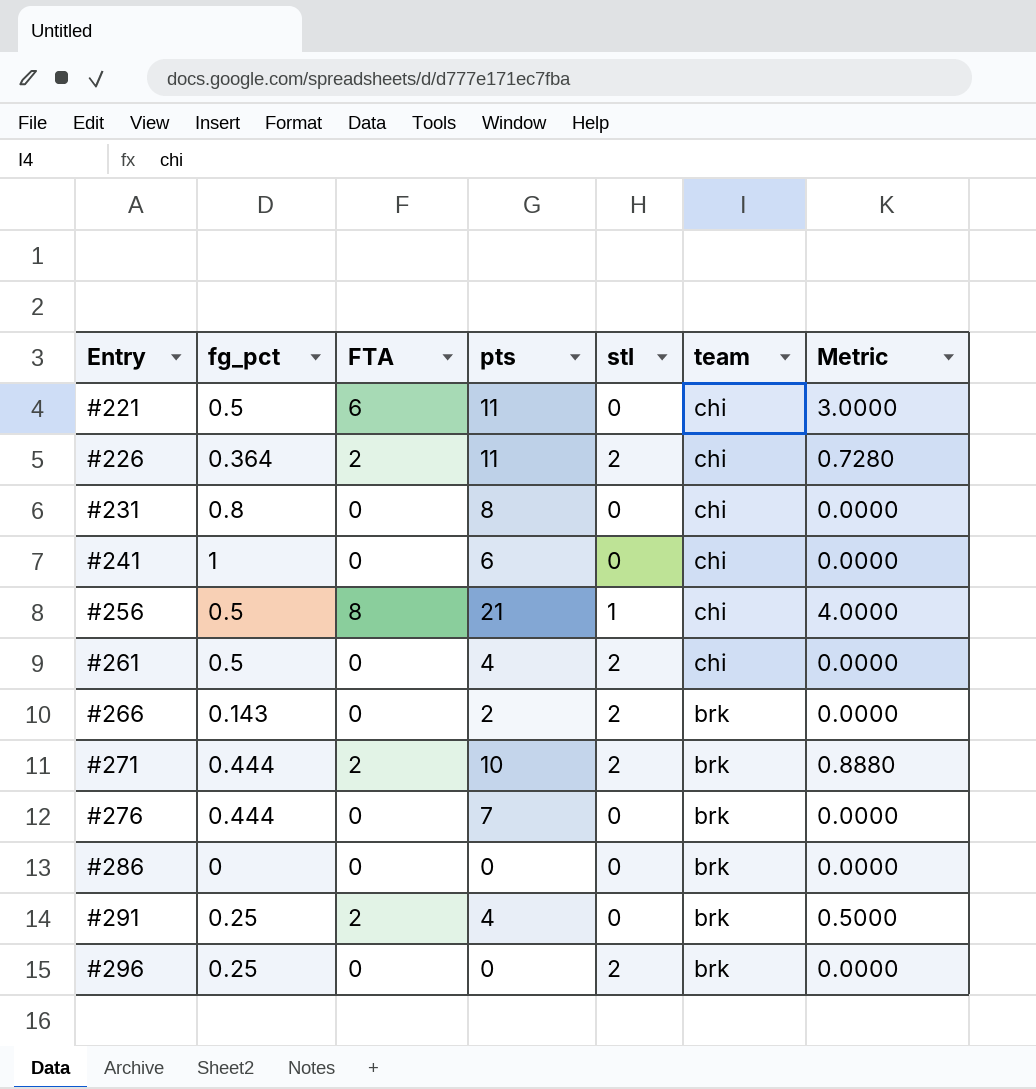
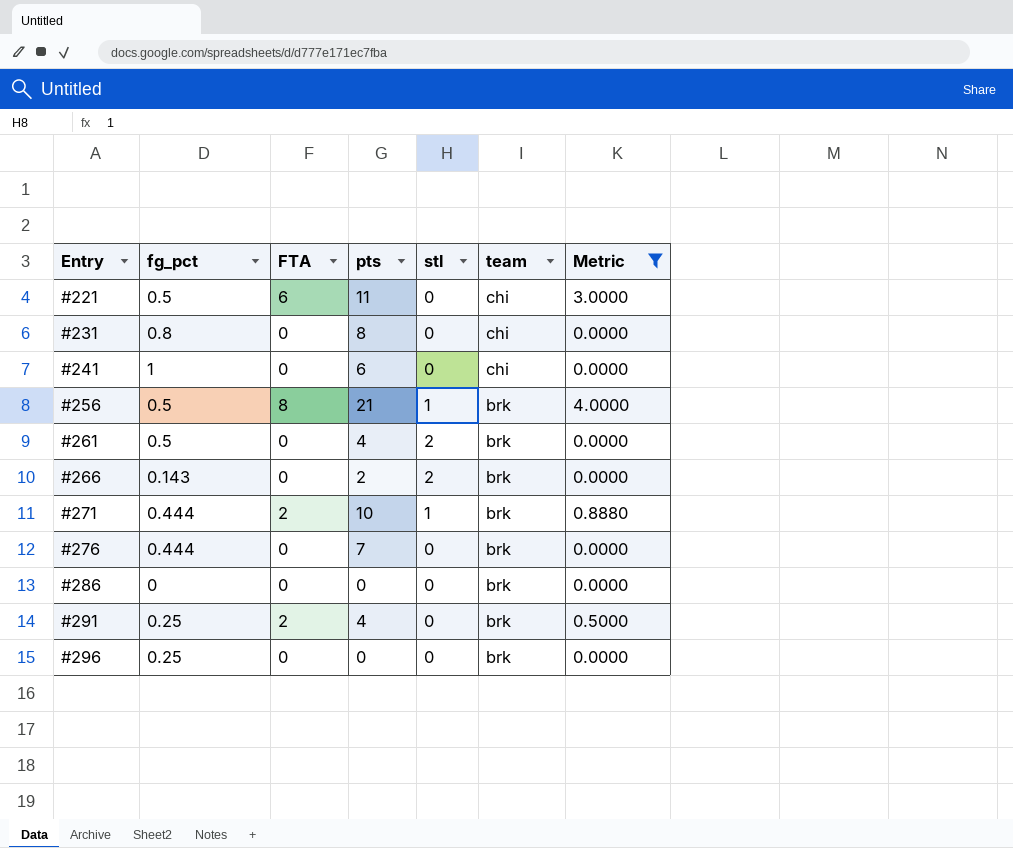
filter: none -> Metric != 0.7280
#256 | team: chi -> brk
#261 | team: chi -> brk
#271 | stl: 2 -> 1
#296 | stl: 2 -> 0

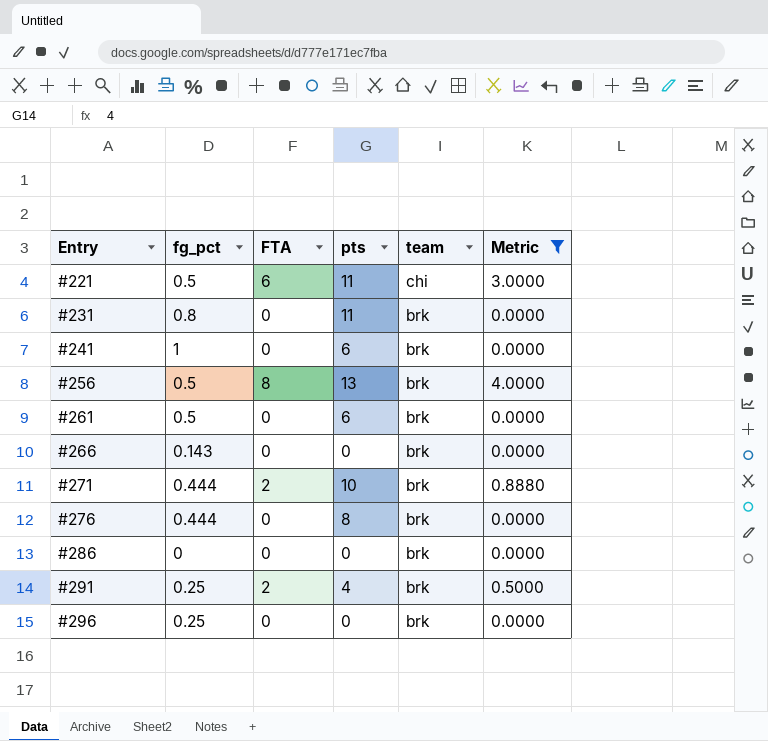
column stl | position: 5 -> none
#231 | pts: 8 -> 11
#231 | team: chi -> brk
#241 | team: chi -> brk
#256 | pts: 21 -> 13
#261 | pts: 4 -> 6
#266 | pts: 2 -> 0
#276 | pts: 7 -> 8

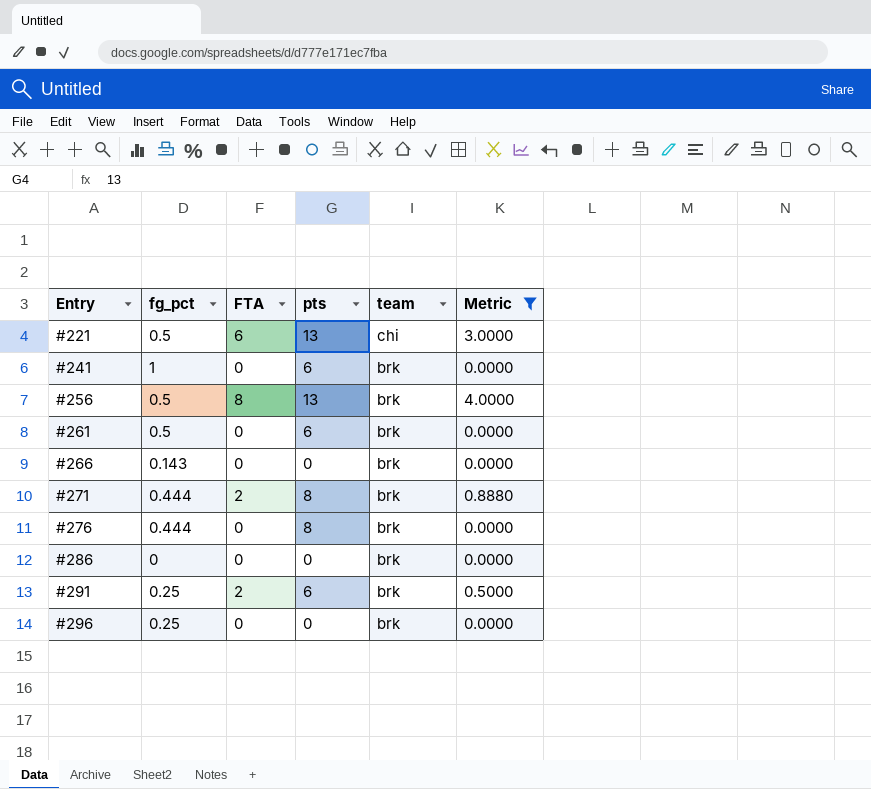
row #231: 0.8 | 0 | 11 | brk | 0.0000 -> none
#221 | pts: 11 -> 13
#271 | pts: 10 -> 8
#291 | pts: 4 -> 6

